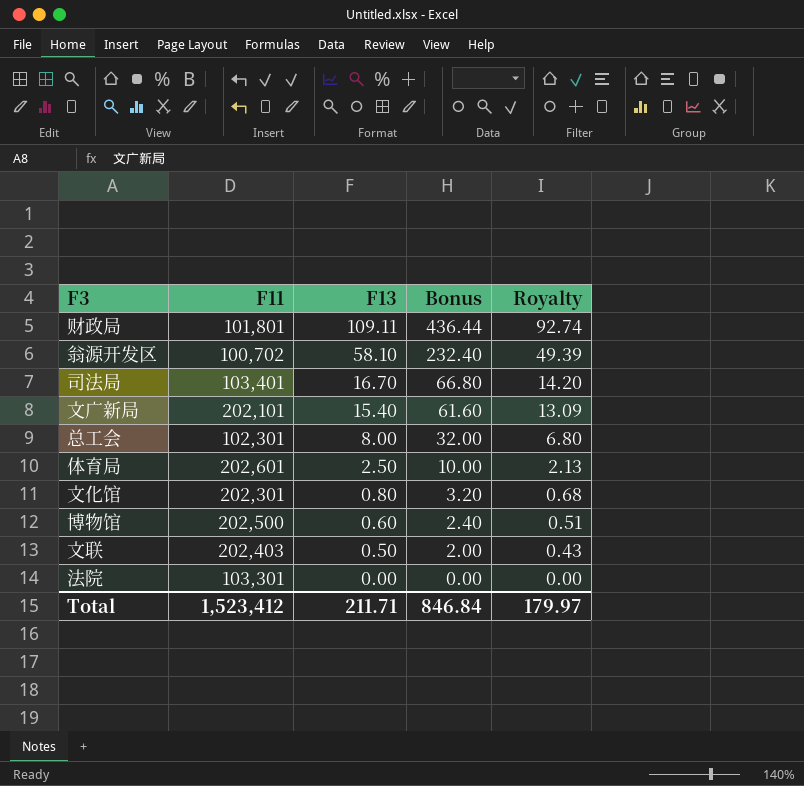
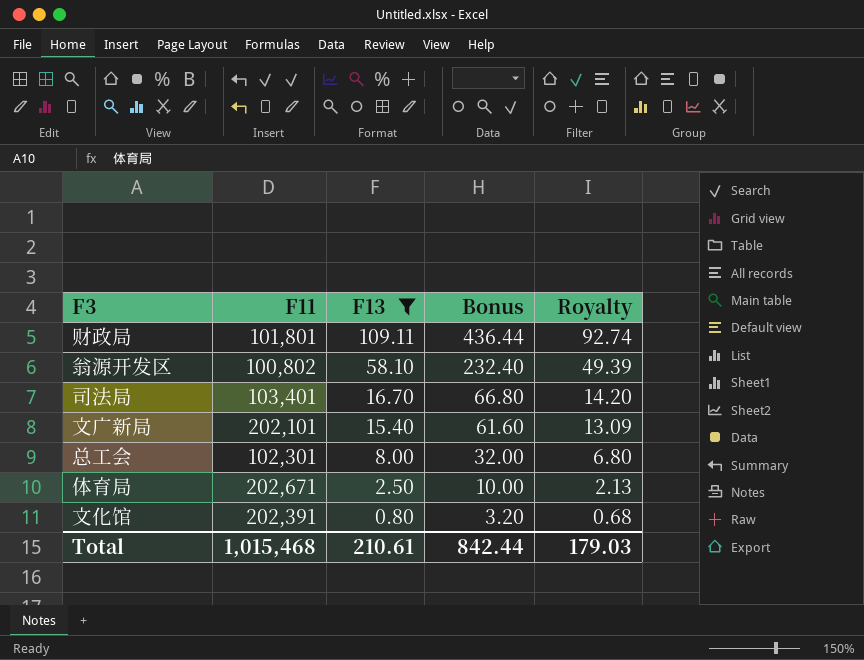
filter: none -> F13 >= 0.80
翁源开发区 | F11: 100,702 -> 100,802
体育局 | F11: 202,601 -> 202,671
文化馆 | F11: 202,301 -> 202,391
Total | F11: 1,523,412 -> 1,015,468
Total | F13: 211.71 -> 210.61
Total | Bonus: 846.84 -> 842.44
Total | Royalty: 179.97 -> 179.03

